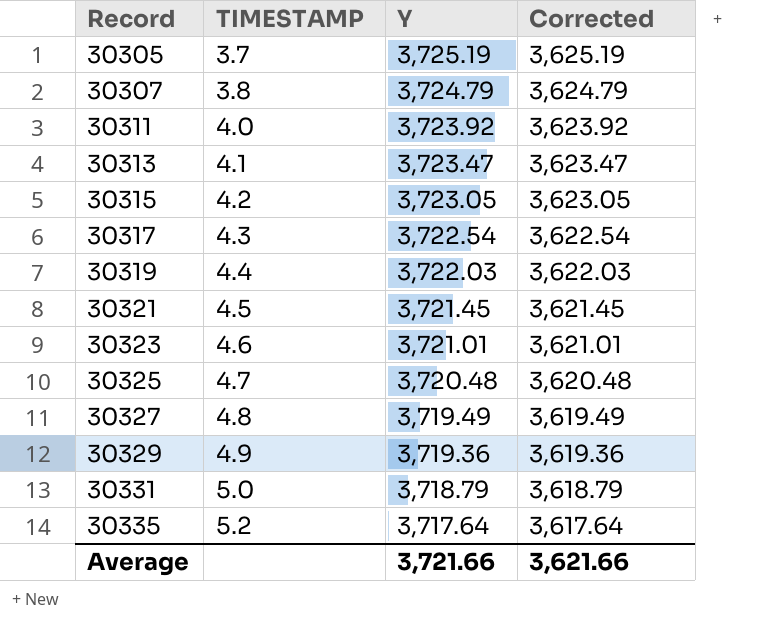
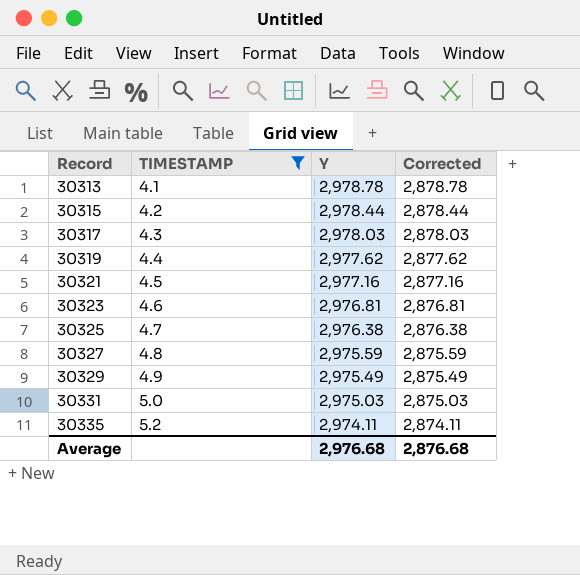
filter: none -> TIMESTAMP >= 4.1
30313 | Y: 3,723.47 -> 2,978.78
30313 | Corrected: 3,623.47 -> 2,878.78
30315 | Y: 3,723.05 -> 2,978.44
30315 | Corrected: 3,623.05 -> 2,878.44
30317 | Y: 3,722.54 -> 2,978.03
30317 | Corrected: 3,622.54 -> 2,878.03
30319 | Y: 3,722.03 -> 2,977.62
30319 | Corrected: 3,622.03 -> 2,877.62
30321 | Y: 3,721.45 -> 2,977.16
30321 | Corrected: 3,621.45 -> 2,877.16
30323 | Y: 3,721.01 -> 2,976.81
30323 | Corrected: 3,621.01 -> 2,876.81
30325 | Y: 3,720.48 -> 2,976.38
30325 | Corrected: 3,620.48 -> 2,876.38
30327 | Y: 3,719.49 -> 2,975.59
30327 | Corrected: 3,619.49 -> 2,875.59
30329 | Y: 3,719.36 -> 2,975.49
30329 | Corrected: 3,619.36 -> 2,875.49
30331 | Y: 3,718.79 -> 2,975.03
30331 | Corrected: 3,618.79 -> 2,875.03
30335 | Y: 3,717.64 -> 2,974.11
30335 | Corrected: 3,617.64 -> 2,874.11
Average | Y: 3,721.66 -> 2,976.68
Average | Corrected: 3,621.66 -> 2,876.68

